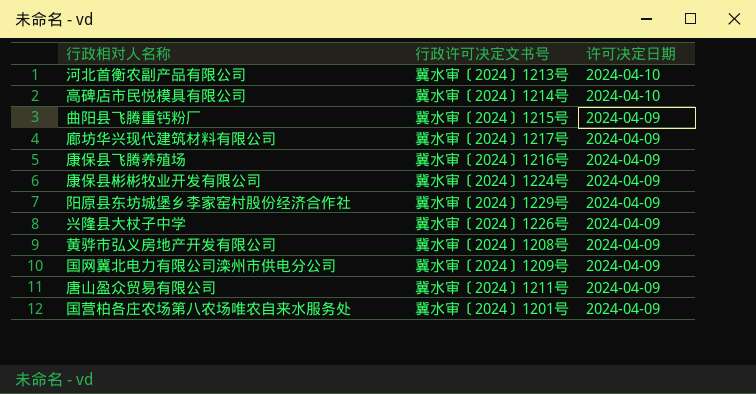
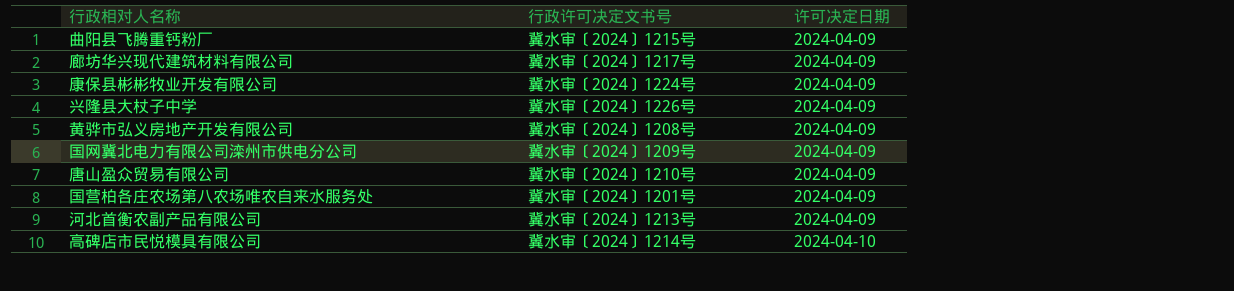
row order: 许可决定日期 descending -> 许可决定日期 ascending
row 康保县飞腾养殖场: 冀水审〔2024〕1216号 | 2024-04-09 -> none
row 阳原县东坊城堡乡李家窑村股份经济合作社: 冀水审〔2024〕1229号 | 2024-04-09 -> none
唐山盈众贸易有限公司 | 行政许可决定文书号: 冀水审〔2024〕1211号 -> 冀水审〔2024〕1210号
河北首衡农副产品有限公司 | 许可决定日期: 2024-04-10 -> 2024-04-09

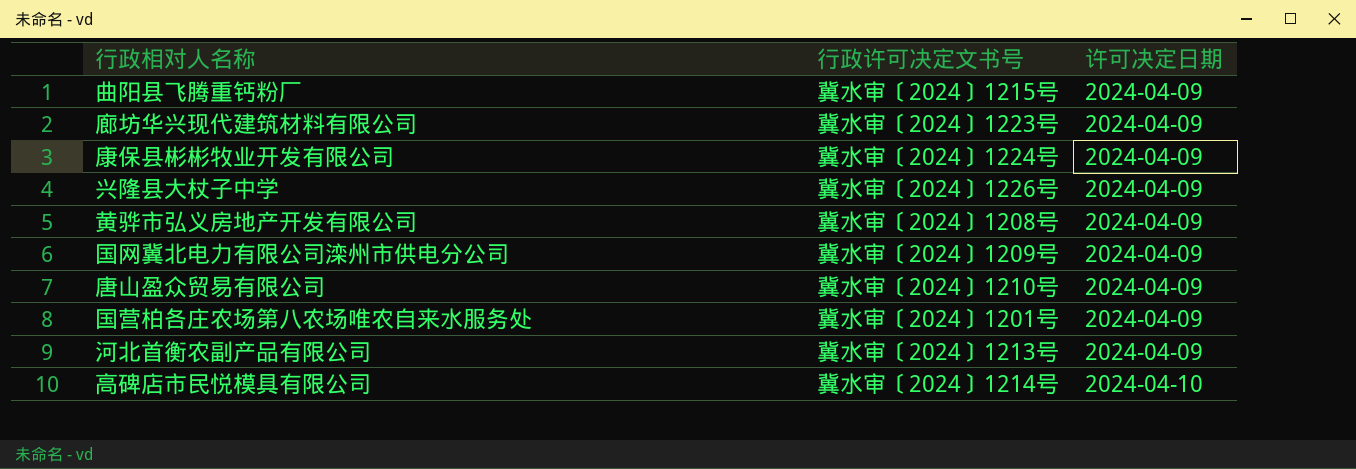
廊坊华兴现代建筑材料有限公司 | 行政许可决定文书号: 冀水审〔2024〕1217号 -> 冀水审〔2024〕1223号

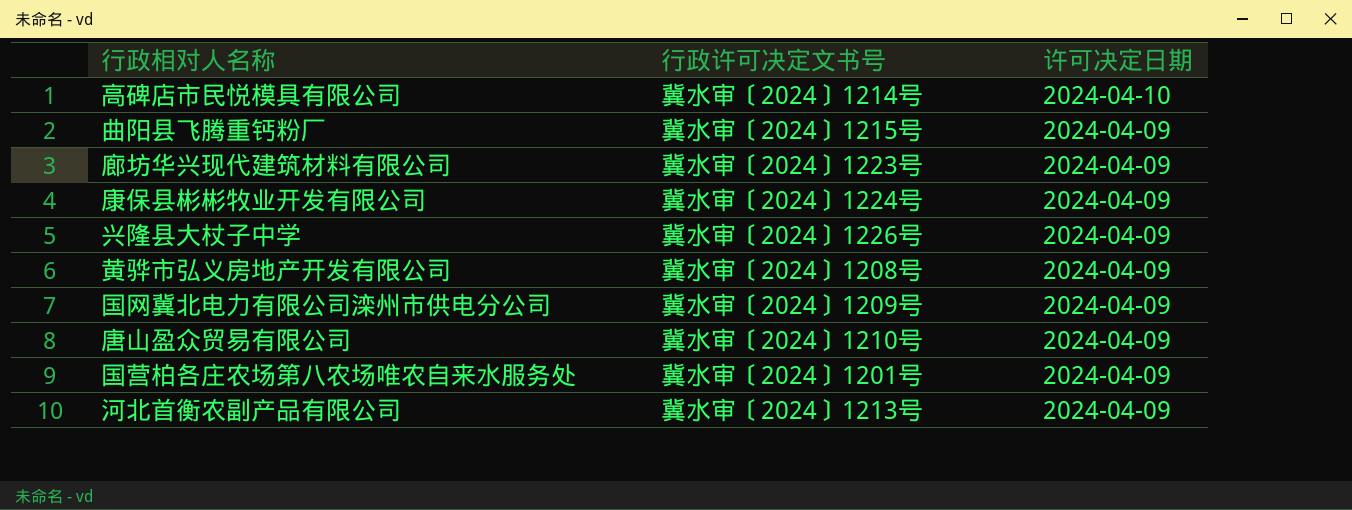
row order: 许可决定日期 ascending -> 许可决定日期 descending

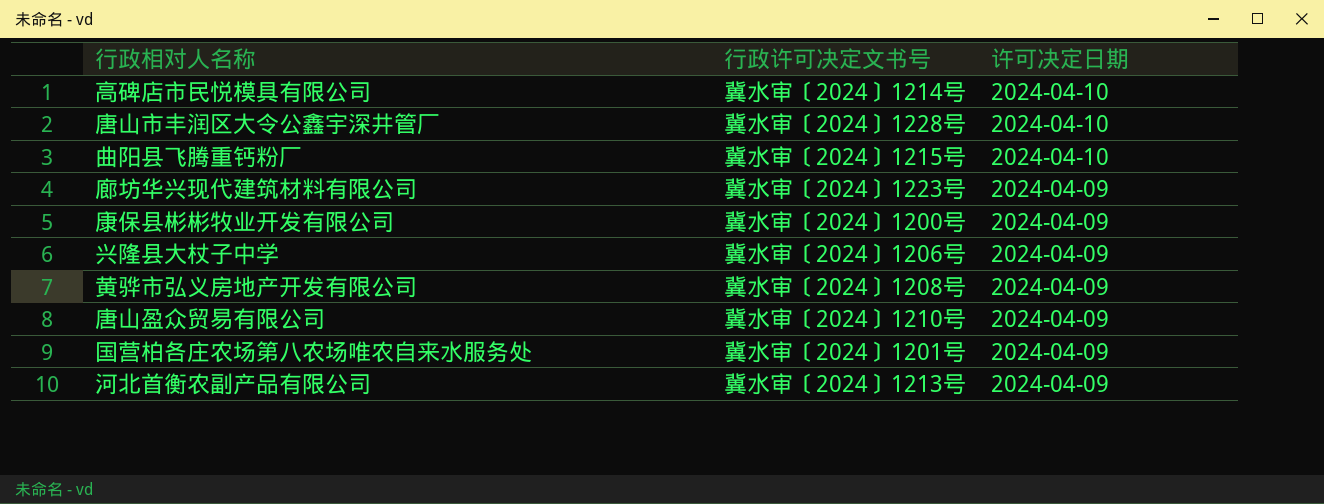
row 国网冀北电力有限公司滦州市供电分公司: 冀水审〔2024〕1209号 | 2024-04-09 -> none
row 唐山市丰润区大令公鑫宇深井管厂: none -> 冀水审〔2024〕1228号 | 2024-04-10
曲阳县飞腾重钙粉厂 | 许可决定日期: 2024-04-09 -> 2024-04-10
康保县彬彬牧业开发有限公司 | 行政许可决定文书号: 冀水审〔2024〕1224号 -> 冀水审〔2024〕1200号
兴隆县大杖子中学 | 行政许可决定文书号: 冀水审〔2024〕1226号 -> 冀水审〔2024〕1206号

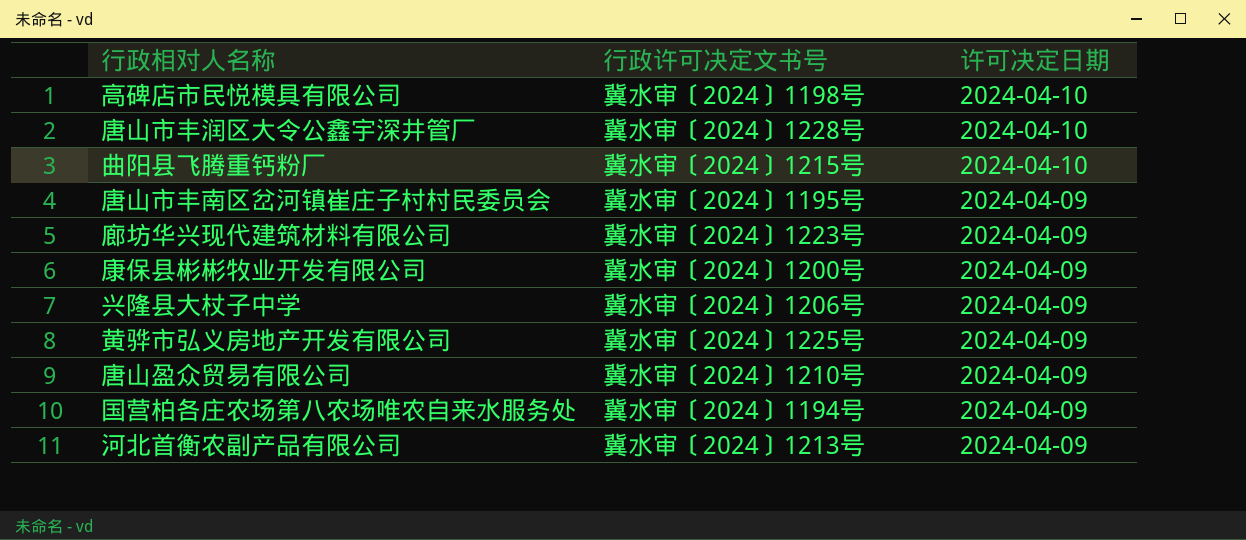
高碑店市民悦模具有限公司 | 行政许可决定文书号: 冀水审〔2024〕1214号 -> 冀水审〔2024〕1198号
row 唐山市丰南区岔河镇崔庄子村村民委员会: none -> 冀水审〔2024〕1195号 | 2024-04-09
黄骅市弘义房地产开发有限公司 | 行政许可决定文书号: 冀水审〔2024〕1208号 -> 冀水审〔2024〕1225号
国营柏各庄农场第八农场唯农自来水服务处 | 行政许可决定文书号: 冀水审〔2024〕1201号 -> 冀水审〔2024〕1194号

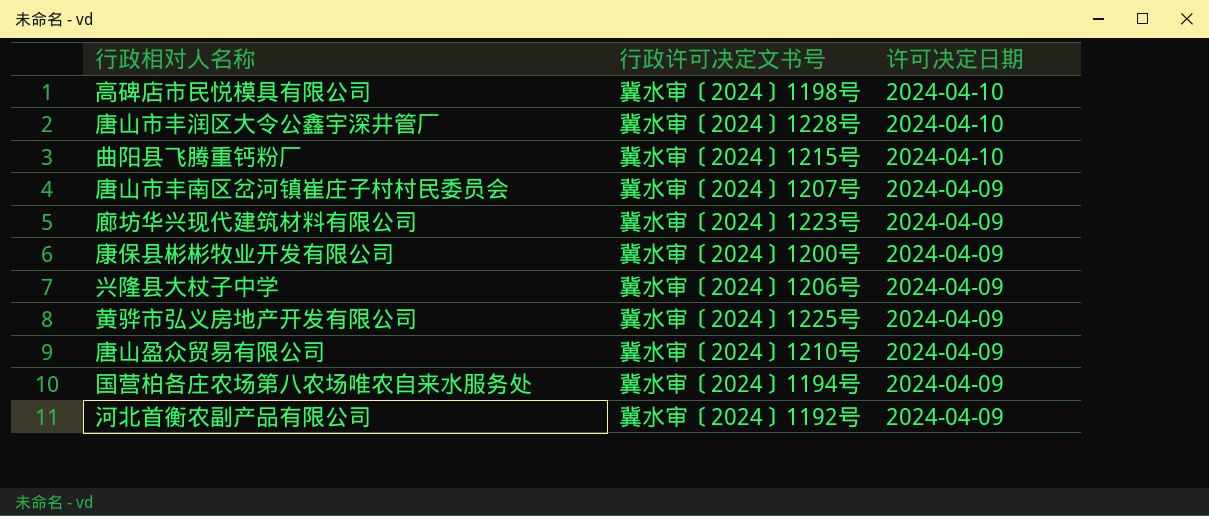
唐山市丰南区岔河镇崔庄子村村民委员会 | 行政许可决定文书号: 冀水审〔2024〕1195号 -> 冀水审〔2024〕1207号
河北首衡农副产品有限公司 | 行政许可决定文书号: 冀水审〔2024〕1213号 -> 冀水审〔2024〕1192号

